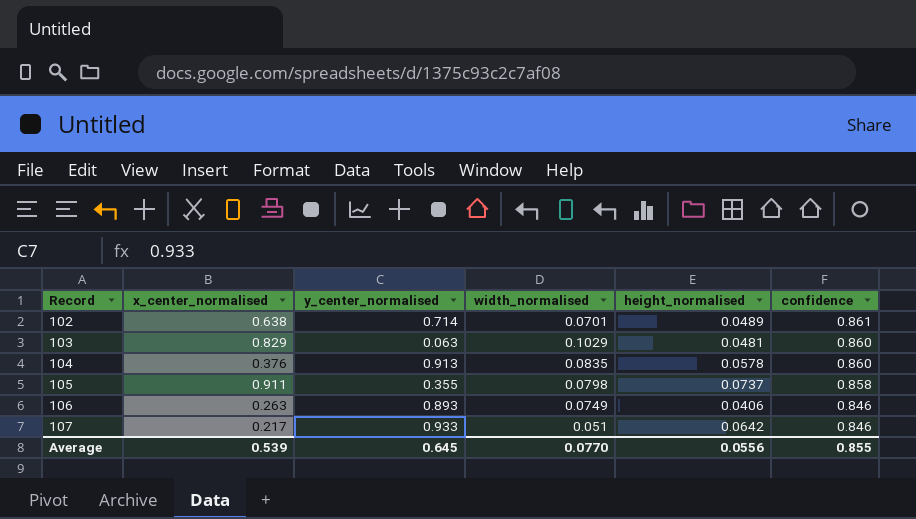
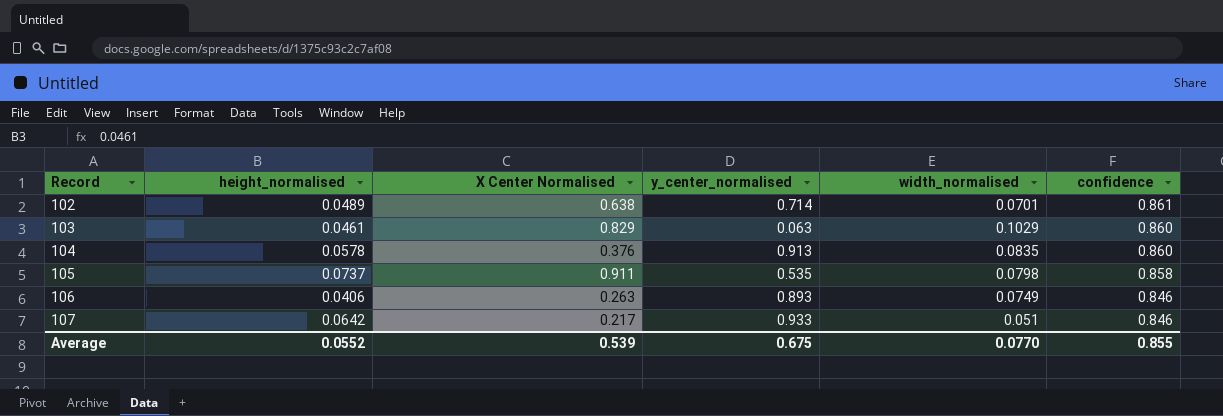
column height_normalised | position: 5 -> 2
column name: x_center_normalised -> X Center Normalised
103 | height_normalised: 0.0481 -> 0.0461
105 | y_center_normalised: 0.355 -> 0.535
Average | height_normalised: 0.0556 -> 0.0552
Average | y_center_normalised: 0.645 -> 0.675

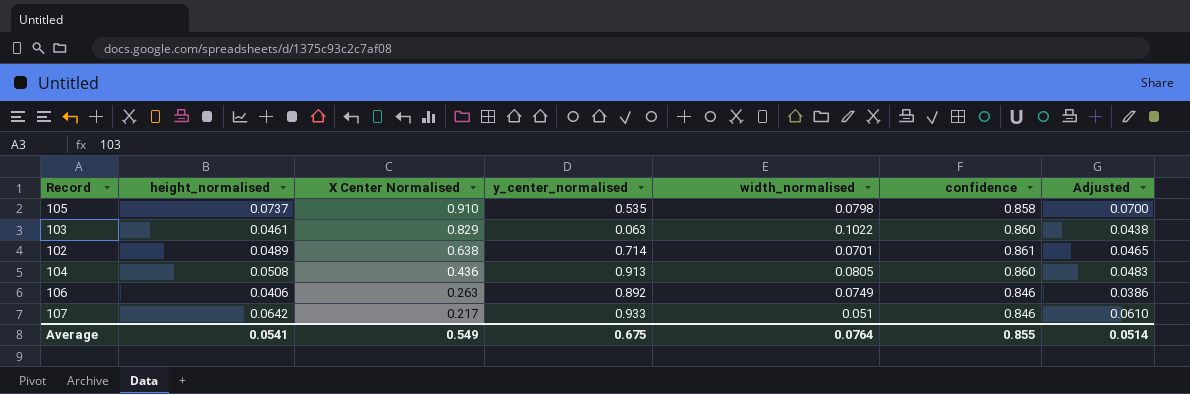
row order: Record ascending -> X Center Normalised descending
column Adjusted | formula: none -> [height_normalised] * 0.95
105 | X Center Normalised: 0.911 -> 0.910
103 | width_normalised: 0.1029 -> 0.1022
104 | height_normalised: 0.0578 -> 0.0508
104 | X Center Normalised: 0.376 -> 0.436
104 | width_normalised: 0.0835 -> 0.0805
106 | y_center_normalised: 0.893 -> 0.892
Average | height_normalised: 0.0552 -> 0.0541
Average | X Center Normalised: 0.539 -> 0.549
Average | width_normalised: 0.0770 -> 0.0764

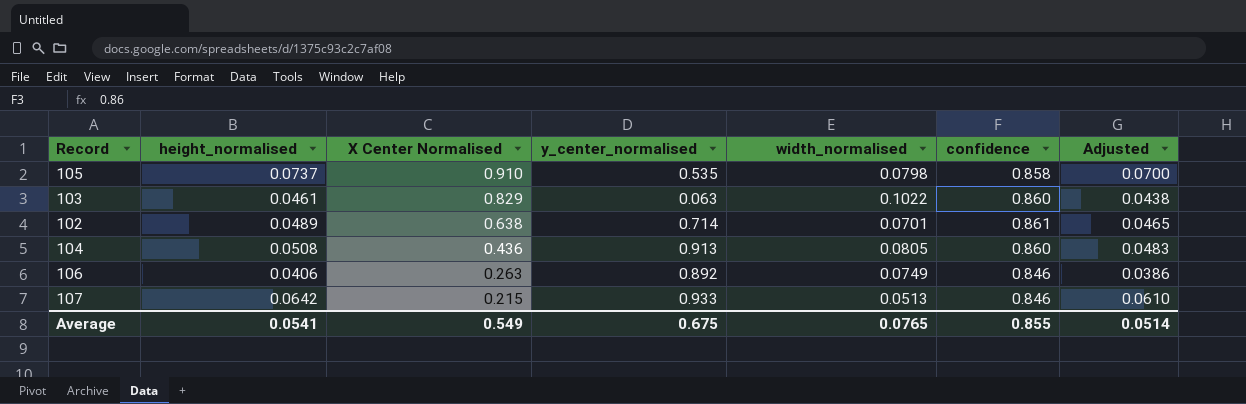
107 | X Center Normalised: 0.217 -> 0.215
107 | width_normalised: 0.051 -> 0.0513
Average | width_normalised: 0.0764 -> 0.0765

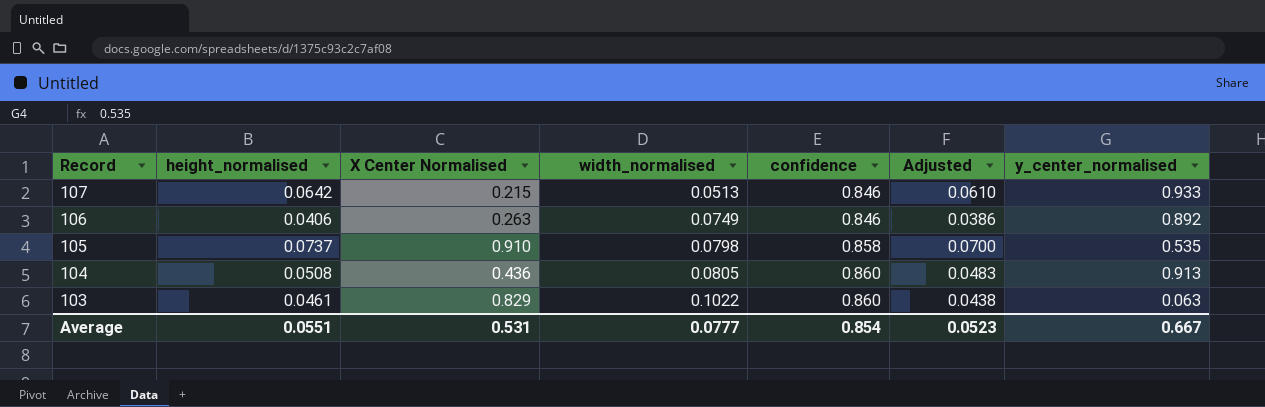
row order: X Center Normalised descending -> Record descending
column y_center_normalised | position: 4 -> 7
row 102: 0.0489 | 0.638 | 0.714 | 0.0701 | 0.861 | 0.0465 -> none
Average | height_normalised: 0.0541 -> 0.0551
Average | X Center Normalised: 0.549 -> 0.531
Average | width_normalised: 0.0765 -> 0.0777
Average | confidence: 0.855 -> 0.854
Average | Adjusted: 0.0514 -> 0.0523
Average | y_center_normalised: 0.675 -> 0.667

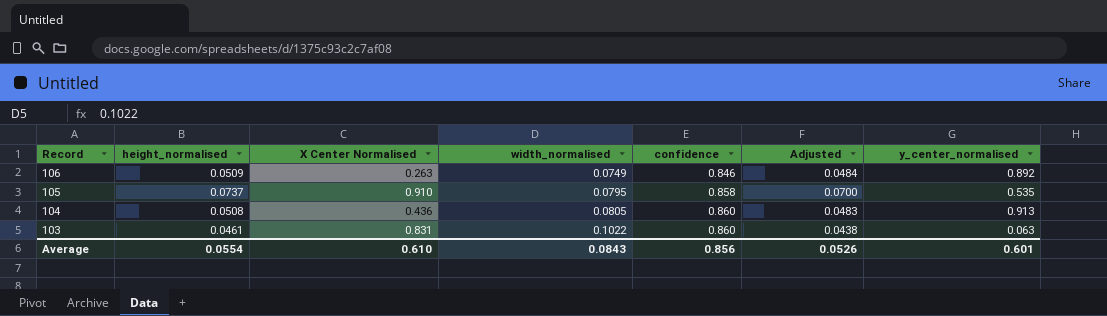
row 107: 0.0642 | 0.215 | 0.0513 | 0.846 | 0.0610 | 0.933 -> none
106 | height_normalised: 0.0406 -> 0.0509
106 | Adjusted: 0.0386 -> 0.0484
105 | width_normalised: 0.0798 -> 0.0795
103 | X Center Normalised: 0.829 -> 0.831
Average | height_normalised: 0.0551 -> 0.0554
Average | X Center Normalised: 0.531 -> 0.610
Average | width_normalised: 0.0777 -> 0.0843
Average | confidence: 0.854 -> 0.856
Average | Adjusted: 0.0523 -> 0.0526
Average | y_center_normalised: 0.667 -> 0.601

